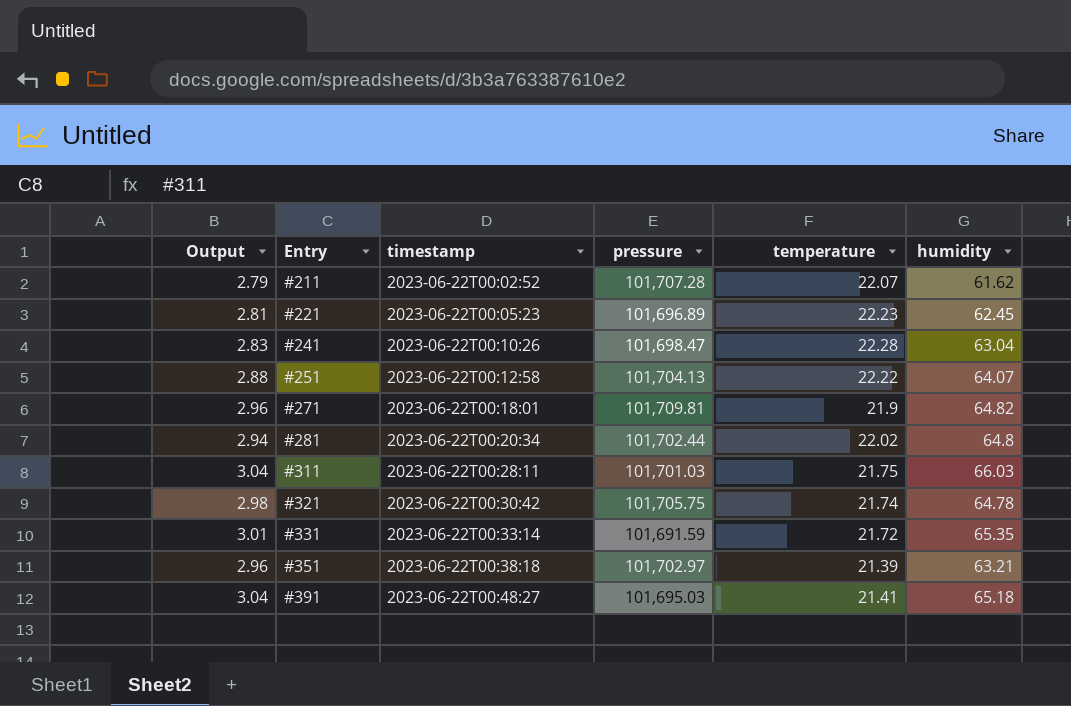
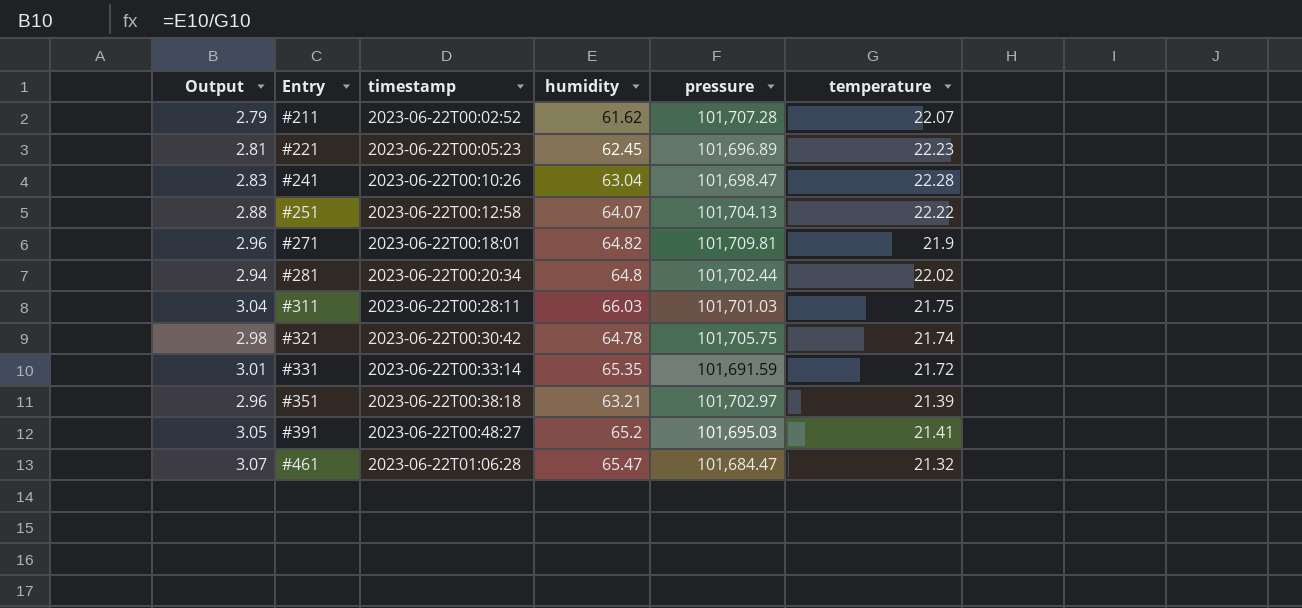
column humidity | position: 6 -> 4
#391 | Output: 3.04 -> 3.05
#391 | humidity: 65.18 -> 65.2
row #461: none -> 3.07 | 2023-06-22T01:06:28 | 65.47 | 101,684.47 | 21.32

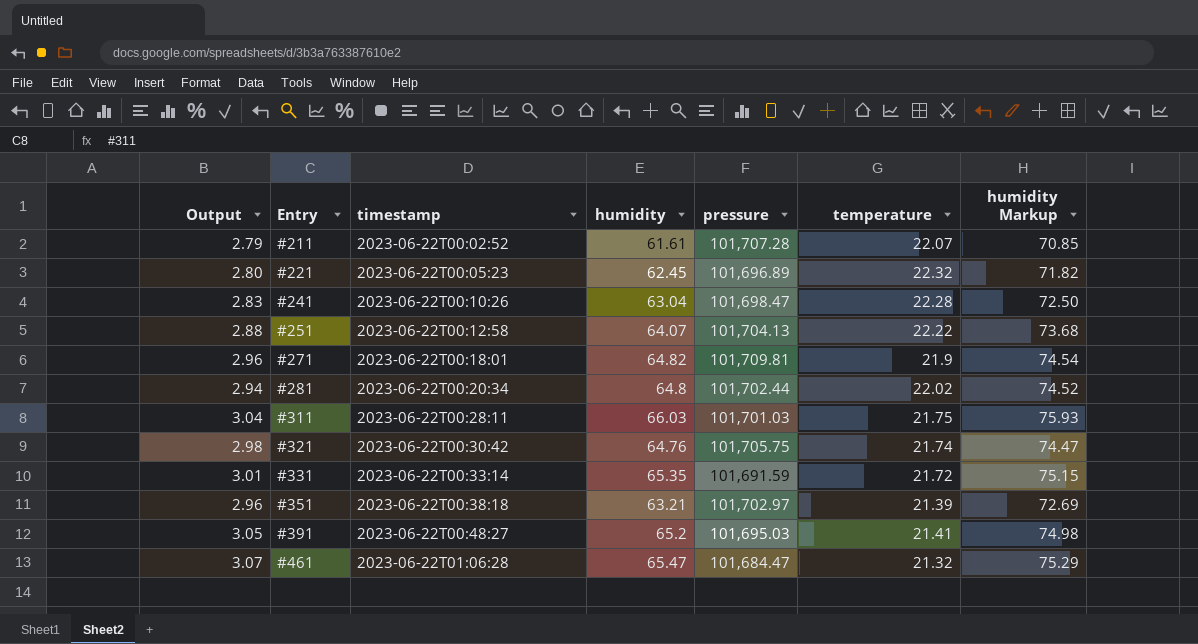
column humidity Markup | formula: none -> [humidity] * 1.15
#211 | humidity: 61.62 -> 61.61
#221 | Output: 2.81 -> 2.80
#221 | temperature: 22.23 -> 22.32
#321 | humidity: 64.78 -> 64.76

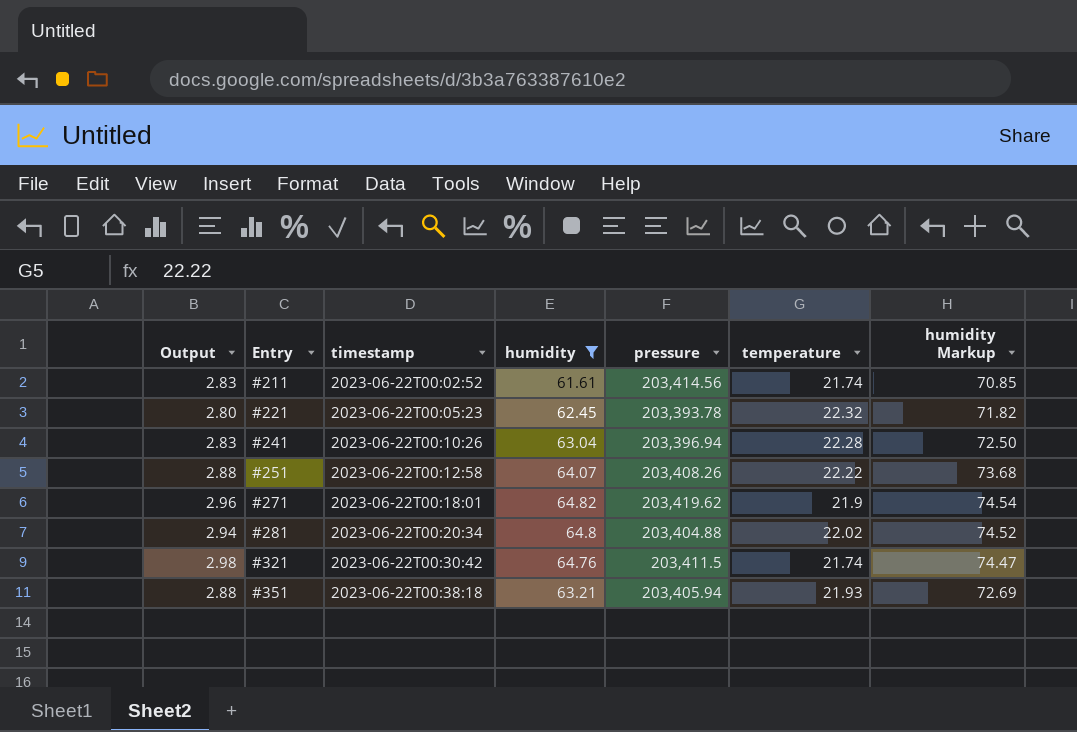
filter: none -> humidity <= 64.82
#211 | Output: 2.79 -> 2.83
#211 | pressure: 101,707.28 -> 203,414.56
#211 | temperature: 22.07 -> 21.74
#221 | pressure: 101,696.89 -> 203,393.78
#241 | pressure: 101,698.47 -> 203,396.94
#251 | pressure: 101,704.13 -> 203,408.26
#271 | pressure: 101,709.81 -> 203,419.62
#281 | pressure: 101,702.44 -> 203,404.88
#321 | pressure: 101,705.75 -> 203,411.5
#351 | Output: 2.96 -> 2.88
#351 | pressure: 101,702.97 -> 203,405.94
#351 | temperature: 21.39 -> 21.93

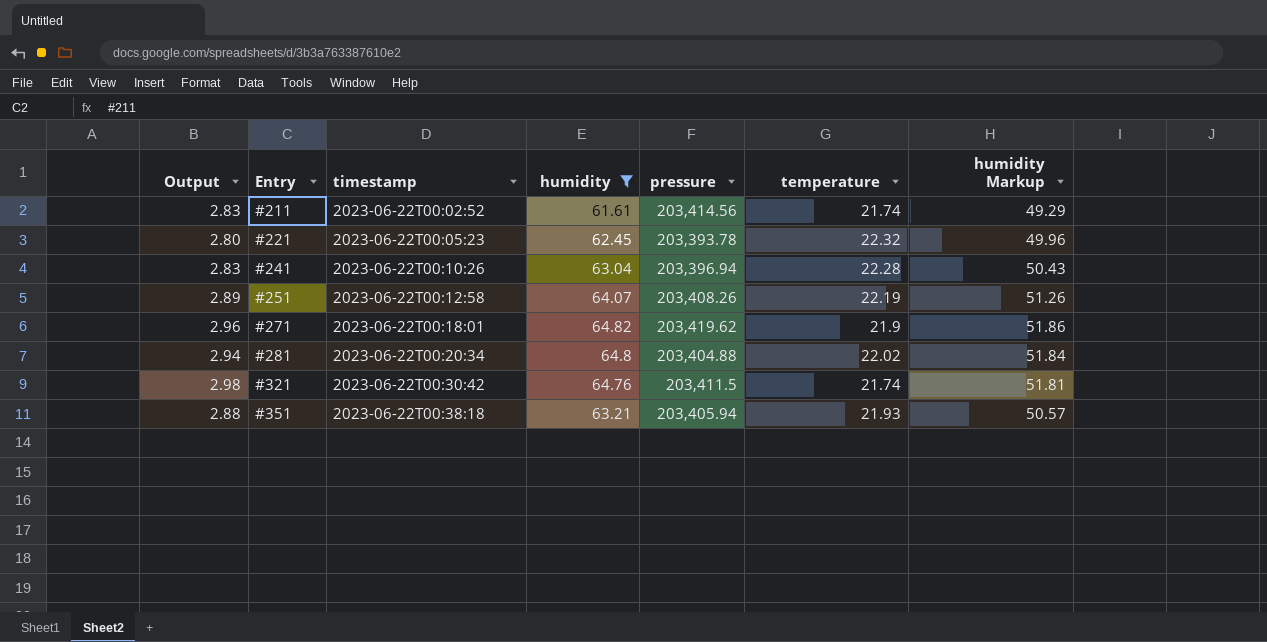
column humidity Markup | formula: [humidity] * 1.15 -> [humidity] * 0.8
#251 | Output: 2.88 -> 2.89
#251 | temperature: 22.22 -> 22.19

